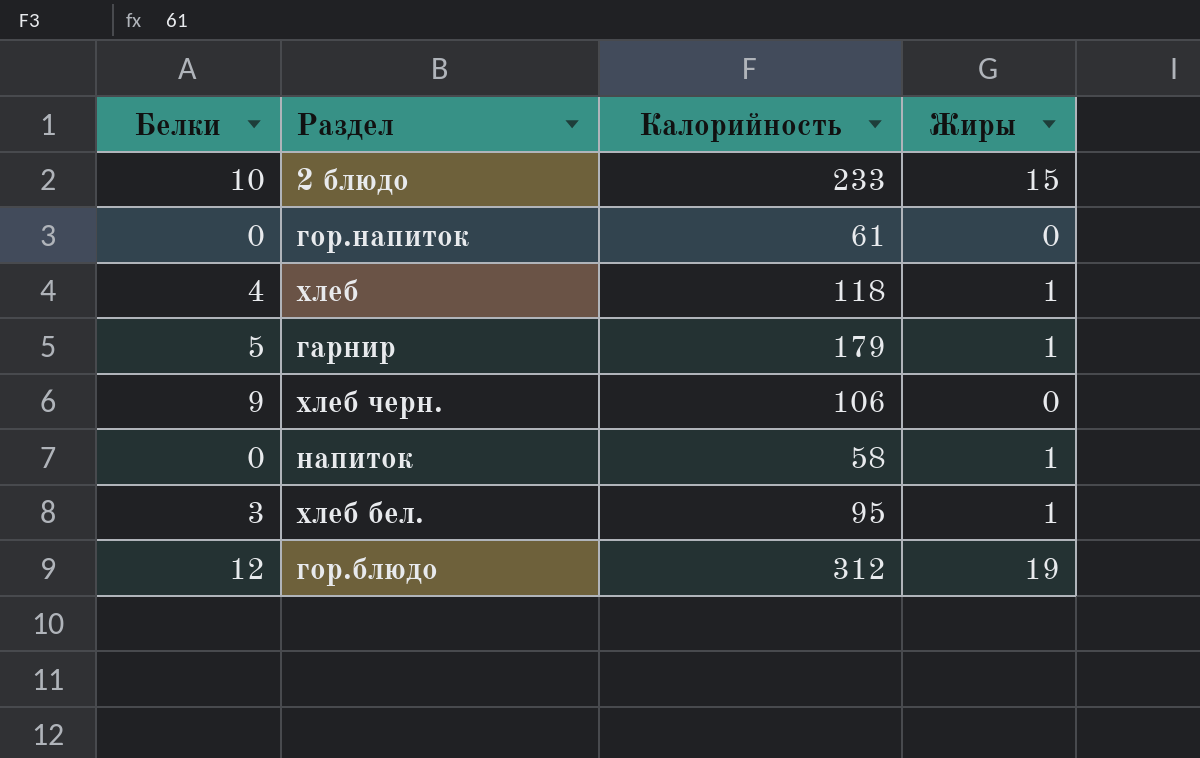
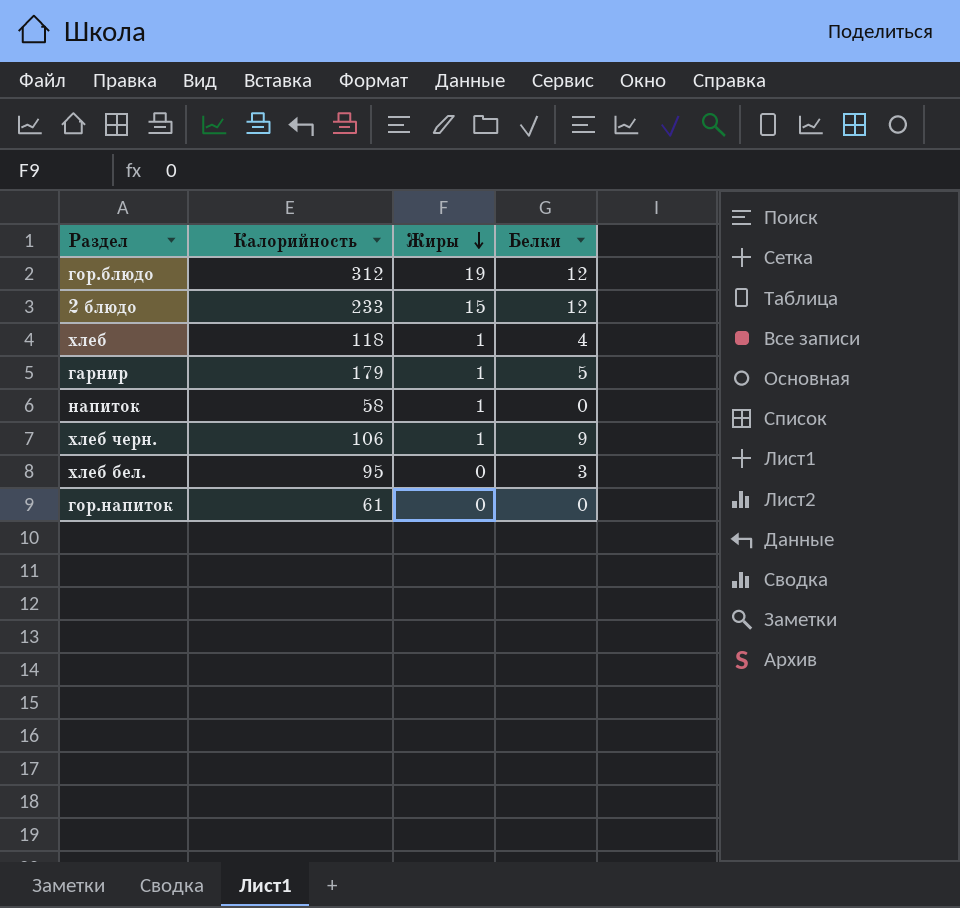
row order: none -> Жиры descending
column Белки | position: 1 -> 4
2 блюдо | Белки: 10 -> 12
хлеб черн. | Жиры: 0 -> 1
хлеб бел. | Жиры: 1 -> 0

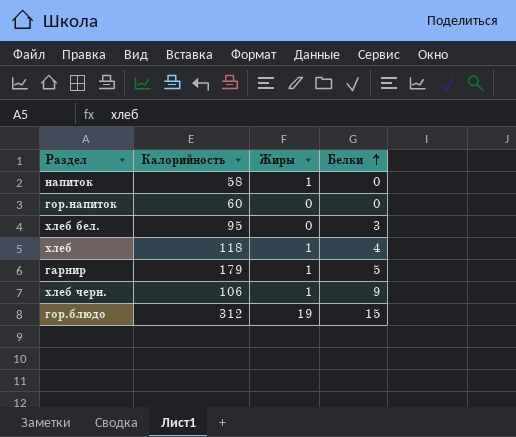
row order: Жиры descending -> Белки ascending
row 2 блюдо: 233 | 15 | 12 -> none
гор.напиток | Калорийность: 61 -> 60
гор.блюдо | Белки: 12 -> 15

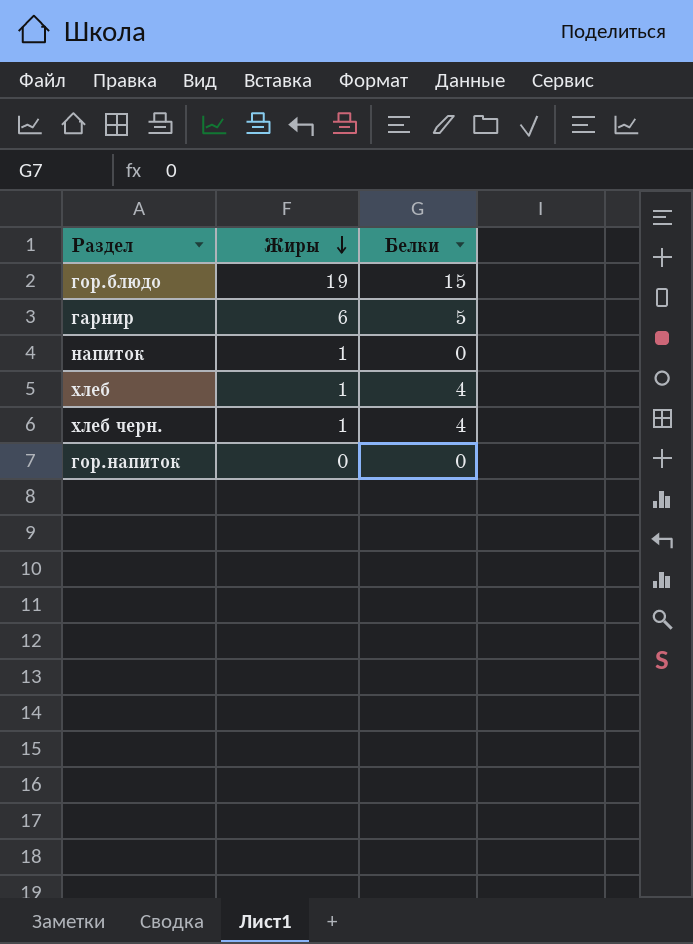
row order: Белки ascending -> Жиры descending
column Калорийность | position: 2 -> none
row хлеб бел.: 95 | 0 | 3 -> none
гарнир | Жиры: 1 -> 6
хлеб черн. | Белки: 9 -> 4

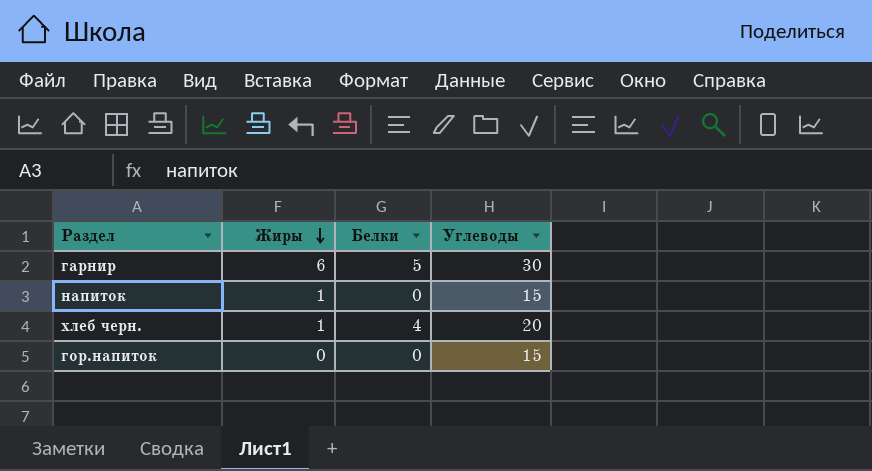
column Углеводы | position: none -> 4
row гор.блюдо: 19 | 15 -> none
row хлеб: 1 | 4 -> none

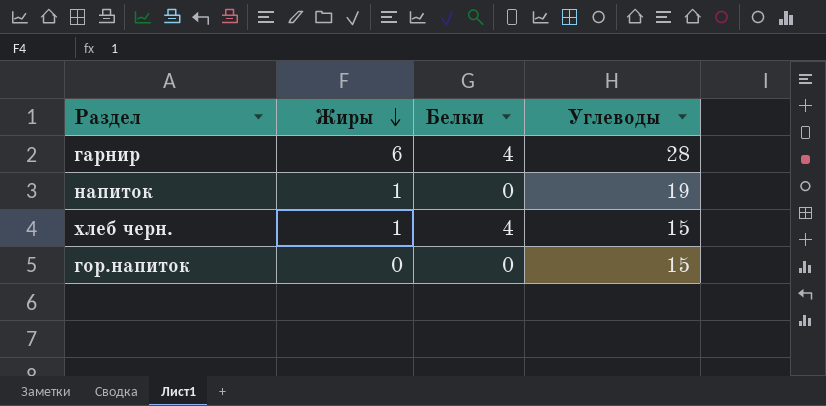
гарнир | Белки: 5 -> 4
гарнир | Углеводы: 30 -> 28
напиток | Углеводы: 15 -> 19
хлеб черн. | Углеводы: 20 -> 15

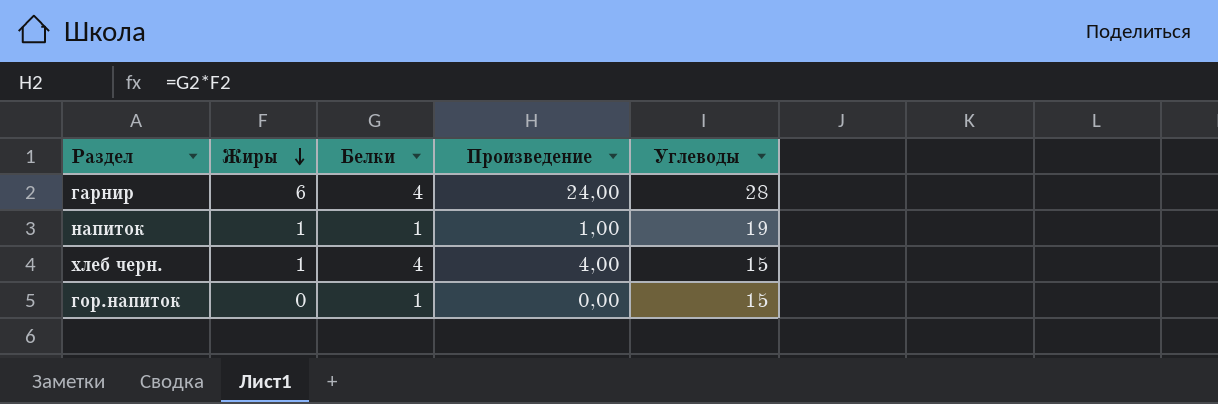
column Произведение | formula: none -> [Жиры] * [Белки]
напиток | Белки: 0 -> 1
гор.напиток | Белки: 0 -> 1

